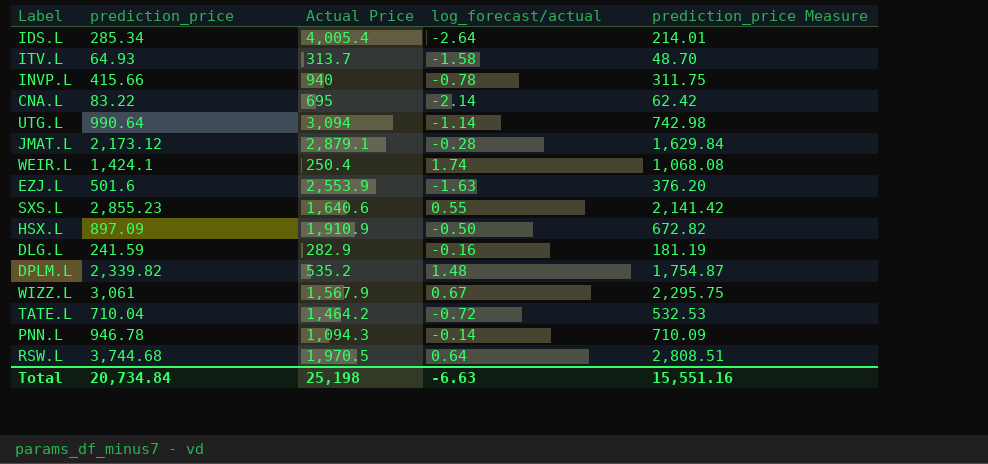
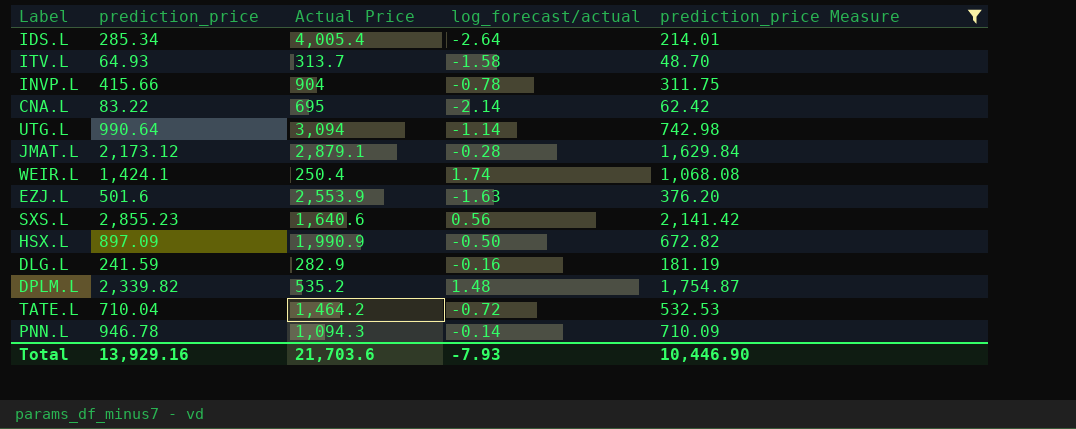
filter: none -> prediction_price Measure <= 2,141.42
INVP.L | Actual Price: 940 -> 904
SXS.L | log_forecast/actual: 0.55 -> 0.56
HSX.L | Actual Price: 1,910.9 -> 1,990.9
Total | prediction_price: 20,734.84 -> 13,929.16
Total | Actual Price: 25,198 -> 21,703.6
Total | log_forecast/actual: -6.63 -> -7.93
Total | prediction_price Measure: 15,551.16 -> 10,446.90

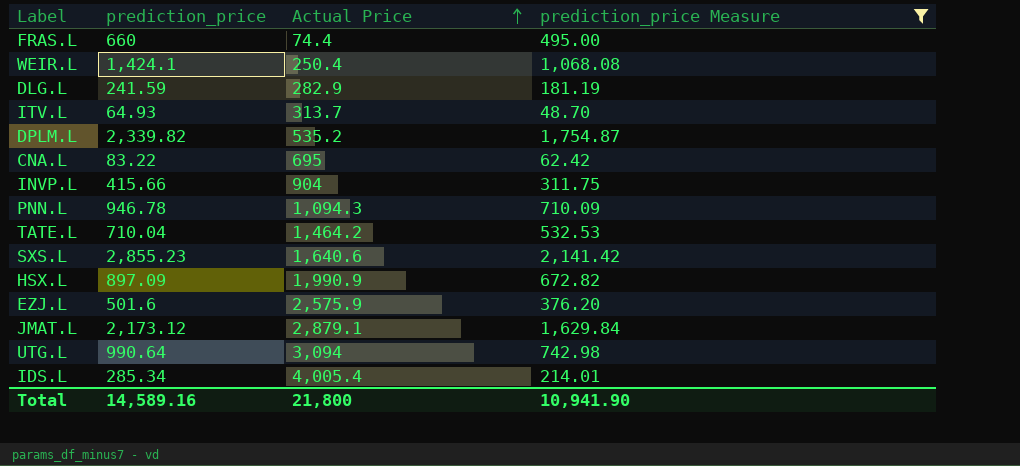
row order: none -> Actual Price ascending
column log_forecast/actual | position: 4 -> none
row FRAS.L: none -> 660 | 74.4 | 495.00
EZJ.L | Actual Price: 2,553.9 -> 2,575.9
Total | prediction_price: 13,929.16 -> 14,589.16
Total | Actual Price: 21,703.6 -> 21,800
Total | prediction_price Measure: 10,446.90 -> 10,941.90

